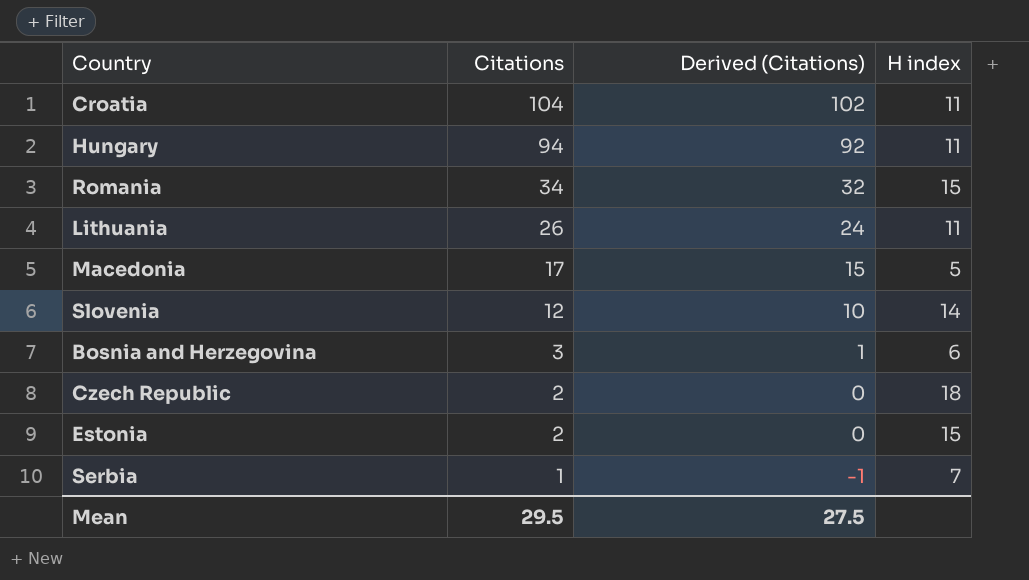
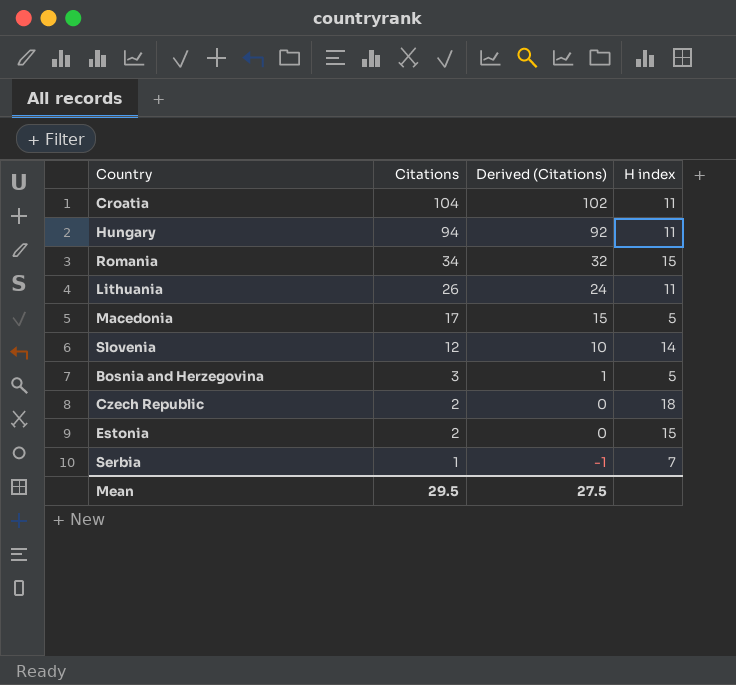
Bosnia and Herzegovina | H index: 6 -> 5

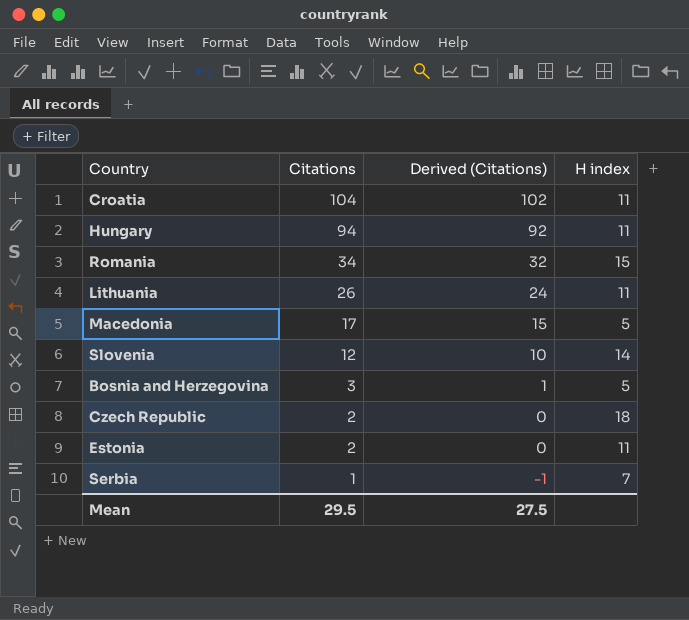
Estonia | H index: 15 -> 11

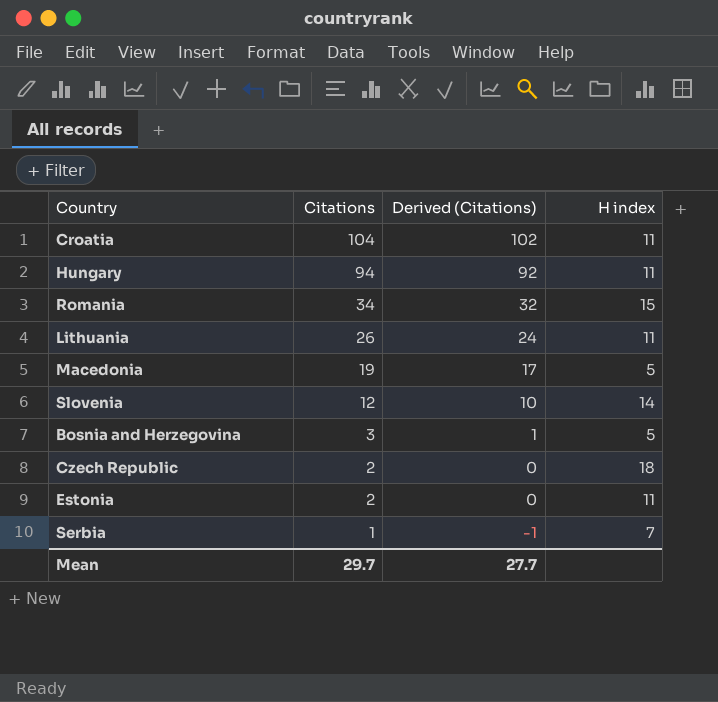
Macedonia | Citations: 17 -> 19
Macedonia | Derived (Citations): 15 -> 17
Mean | Citations: 29.5 -> 29.7
Mean | Derived (Citations): 27.5 -> 27.7

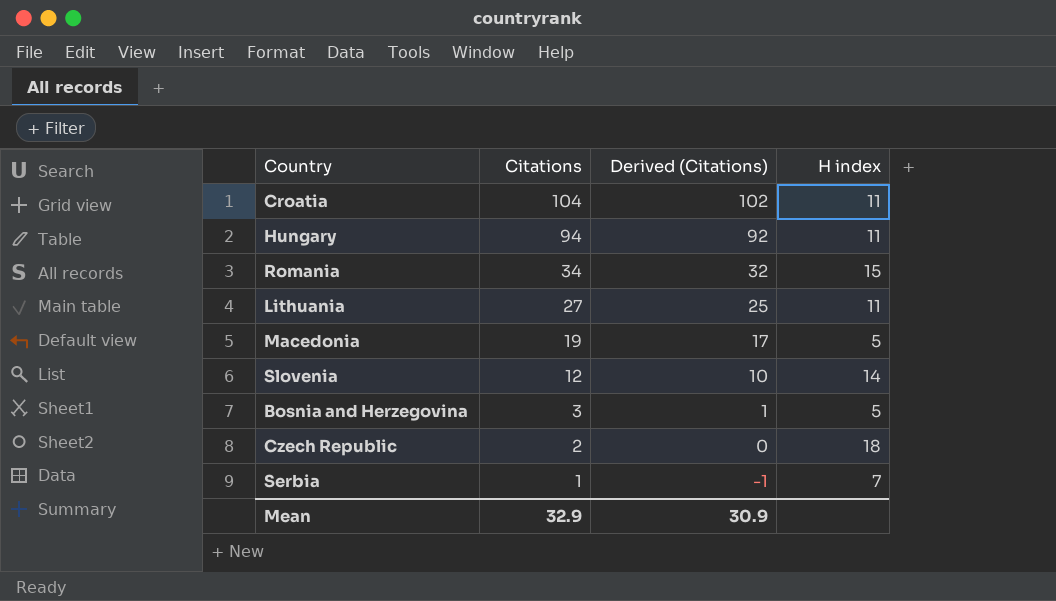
row Estonia: 2 | 0 | 11 -> none
Lithuania | Citations: 26 -> 27
Lithuania | Derived (Citations): 24 -> 25
Mean | Citations: 29.7 -> 32.9
Mean | Derived (Citations): 27.7 -> 30.9

